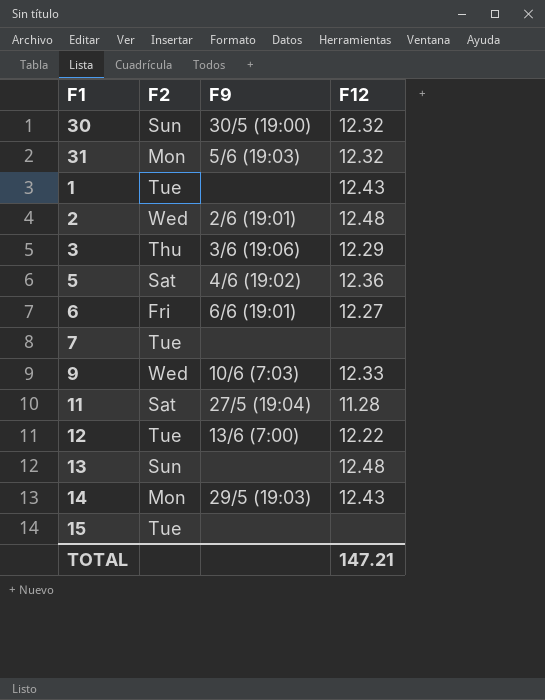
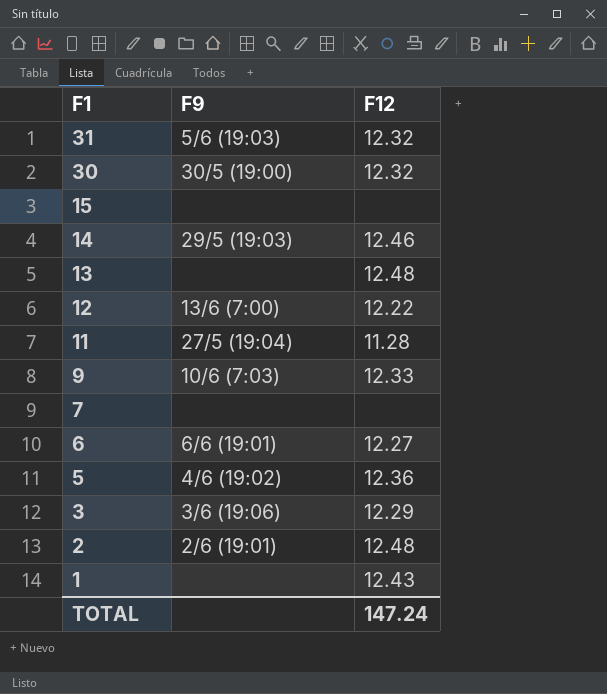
row order: none -> F1 descending
column F2 | position: 2 -> none
14 | F12: 12.43 -> 12.46
TOTAL | F12: 147.21 -> 147.24

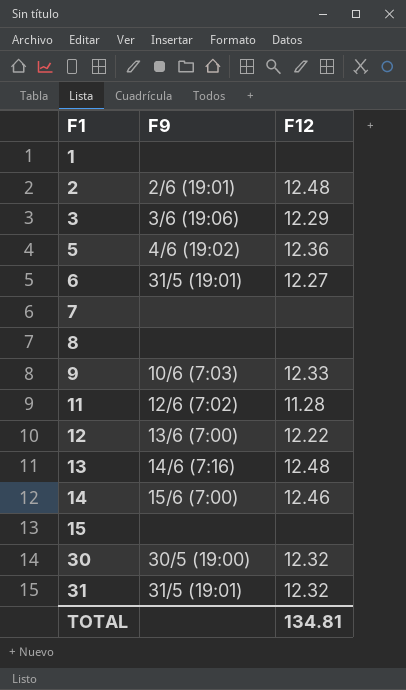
row order: F1 descending -> F1 ascending
1 | F12: 12.43 -> none
6 | F9: 6/6 (19:01) -> 31/5 (19:01)
row 8: none -> none | none
11 | F9: 27/5 (19:04) -> 12/6 (7:02)
13 | F9: none -> 14/6 (7:16)
14 | F9: 29/5 (19:03) -> 15/6 (7:00)
31 | F9: 5/6 (19:03) -> 31/5 (19:01)
TOTAL | F12: 147.24 -> 134.81

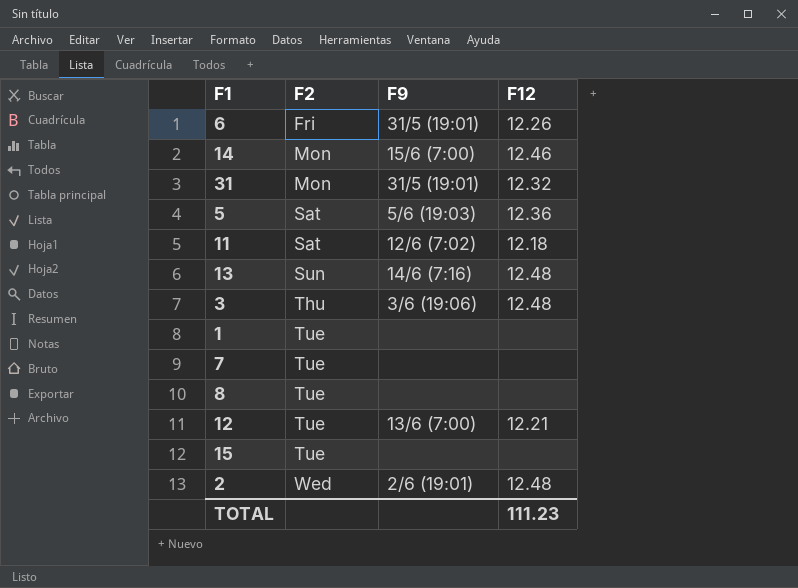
row order: F1 ascending -> F2 ascending
column F2 | position: none -> 2
row 9: 10/6 (7:03) | 12.33 -> none
row 30: 30/5 (19:00) | 12.32 -> none
6 | F12: 12.27 -> 12.26
5 | F9: 4/6 (19:02) -> 5/6 (19:03)
11 | F12: 11.28 -> 12.18
3 | F12: 12.29 -> 12.48
12 | F12: 12.22 -> 12.21
TOTAL | F12: 134.81 -> 111.23

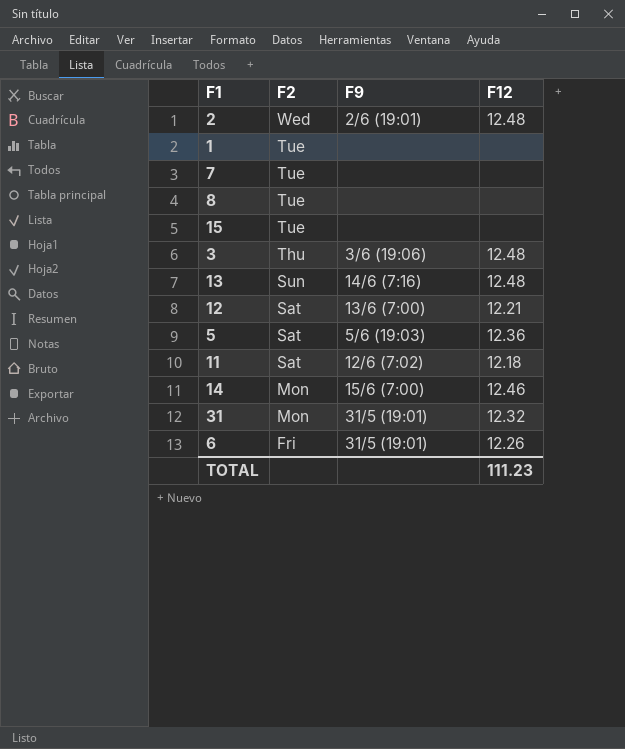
row order: F2 ascending -> F2 descending
12 | F2: Tue -> Sat

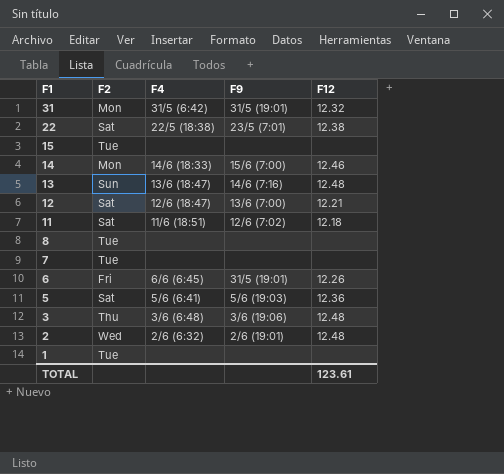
row order: F2 descending -> F1 descending
column F4 | position: none -> 3
row 22: none -> Sat | 22/5 (18:38) | 23/5 (7:01) | 12.38
TOTAL | F12: 111.23 -> 123.61

